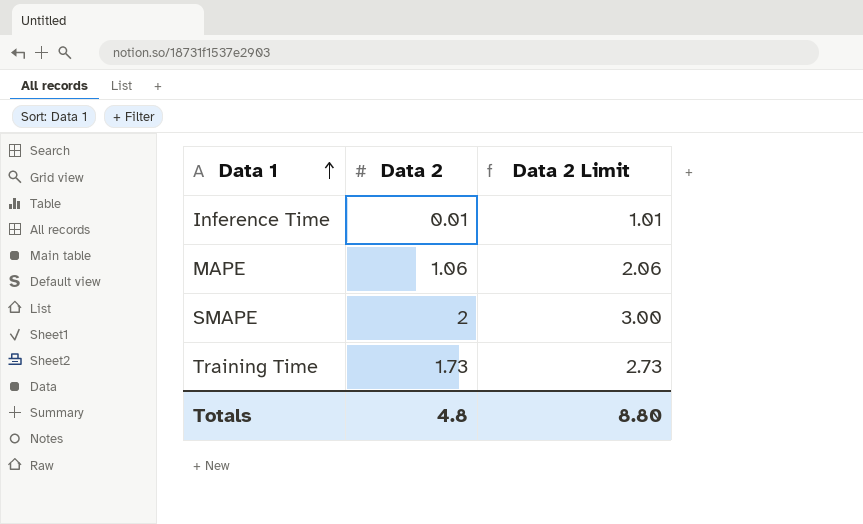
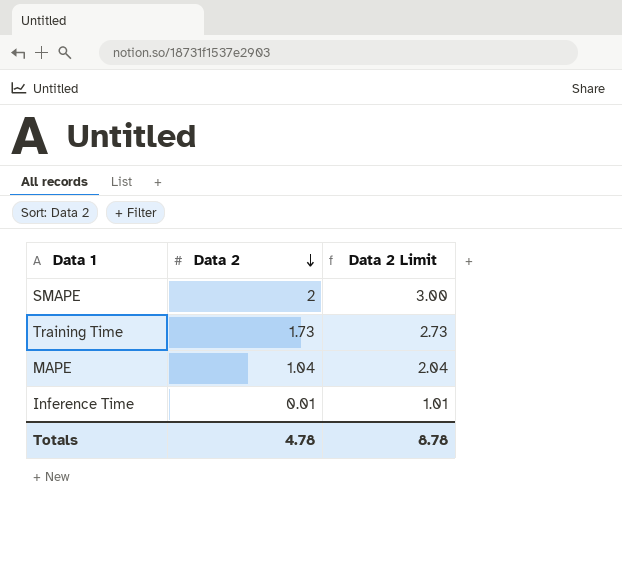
row order: Data 1 ascending -> Data 2 descending
MAPE | Data 2: 1.06 -> 1.04
MAPE | Data 2 Limit: 2.06 -> 2.04
Totals | Data 2: 4.8 -> 4.78
Totals | Data 2 Limit: 8.80 -> 8.78

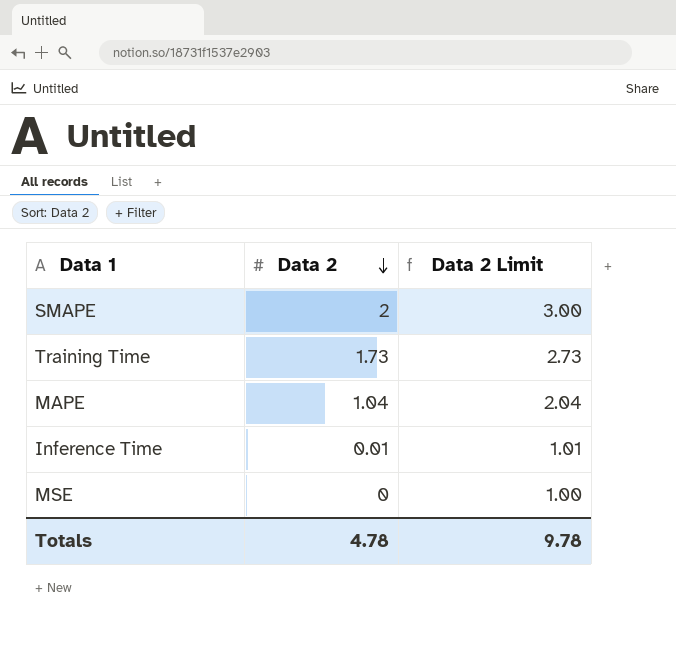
row MSE: none -> 0 | 1.00
Totals | Data 2 Limit: 8.78 -> 9.78

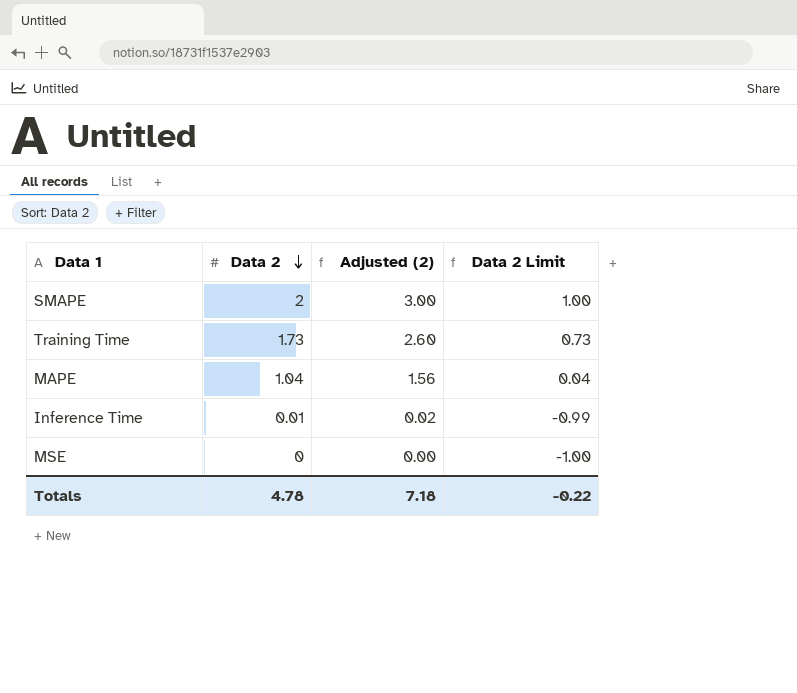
column Adjusted (2) | formula: none -> [Data 2] * 1.5
column Data 2 Limit | formula: [Data 2] + 1 -> [Data 2] - 1
Totals | Data 2 Limit: 9.78 -> -0.22

